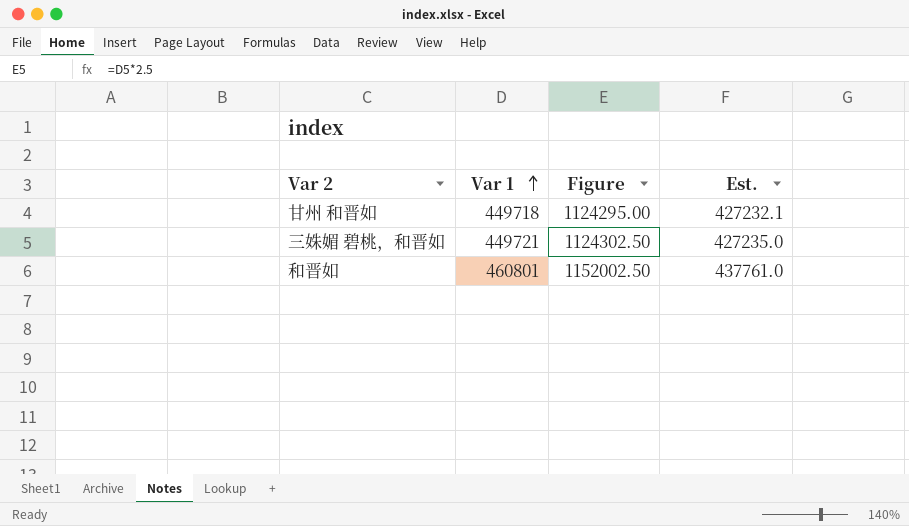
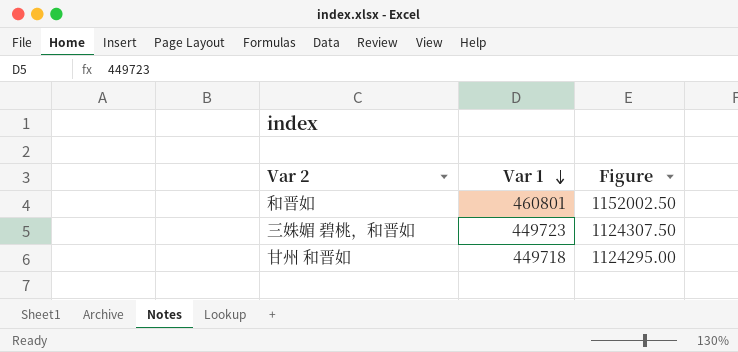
row order: Var 1 ascending -> Var 1 descending
column Est. | formula: [Var 1] * 0.95 -> none
三姝媚 碧桃，和晋如 | Var 1: 449721 -> 449723
三姝媚 碧桃，和晋如 | Figure: 1124302.50 -> 1124307.50

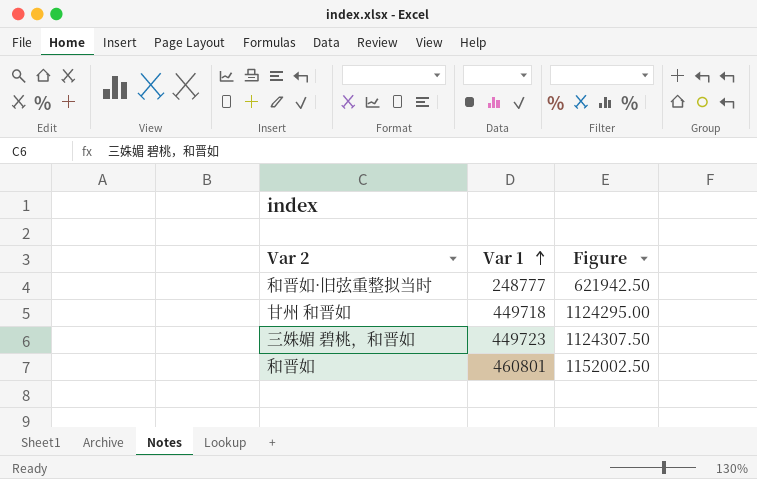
row order: Var 1 descending -> Var 1 ascending
row 和晋如·旧弦重整拟当时: none -> 248777 | 621942.50

